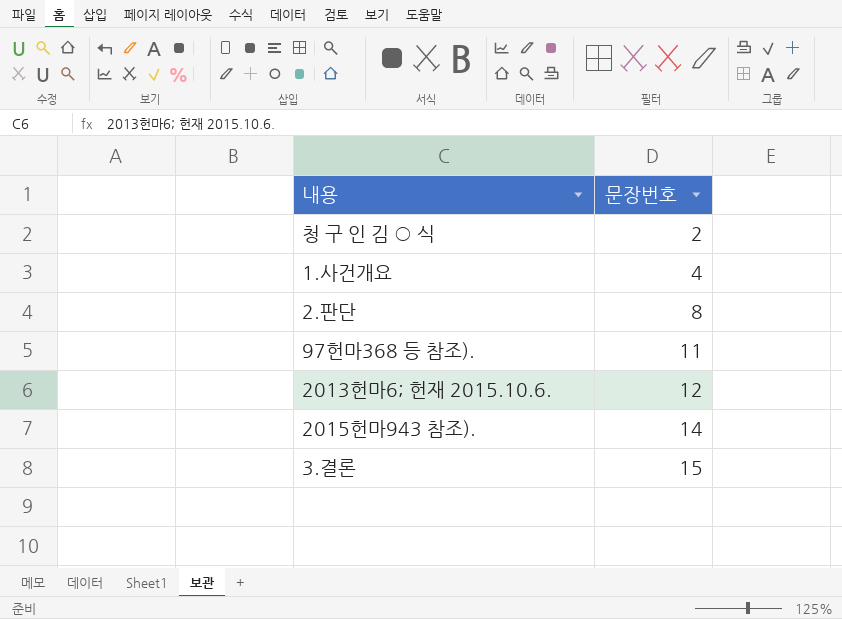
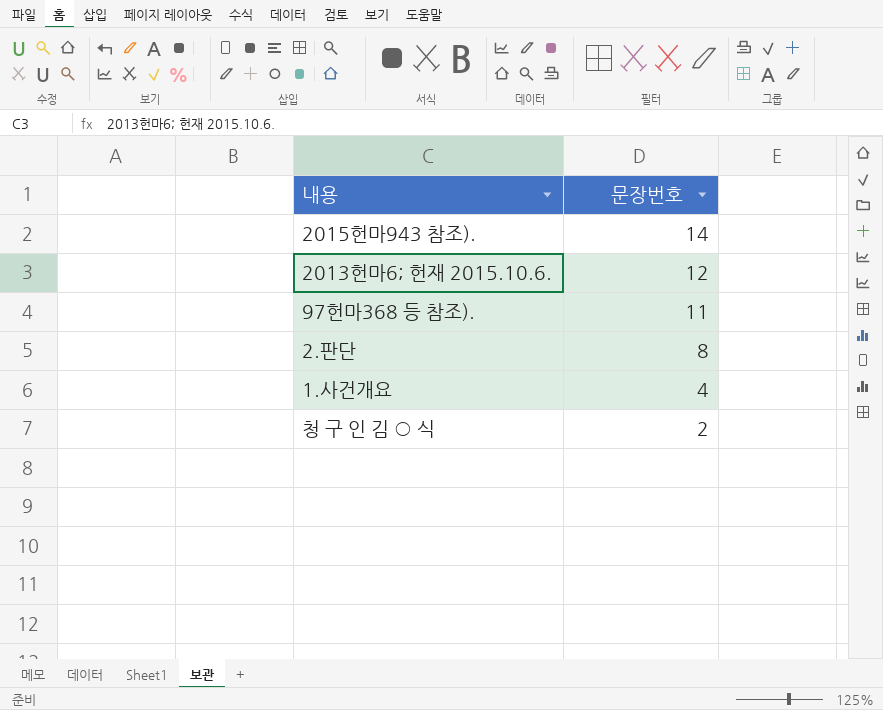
row order: 문장번호 ascending -> 문장번호 descending
row 3.결론: 15 -> none

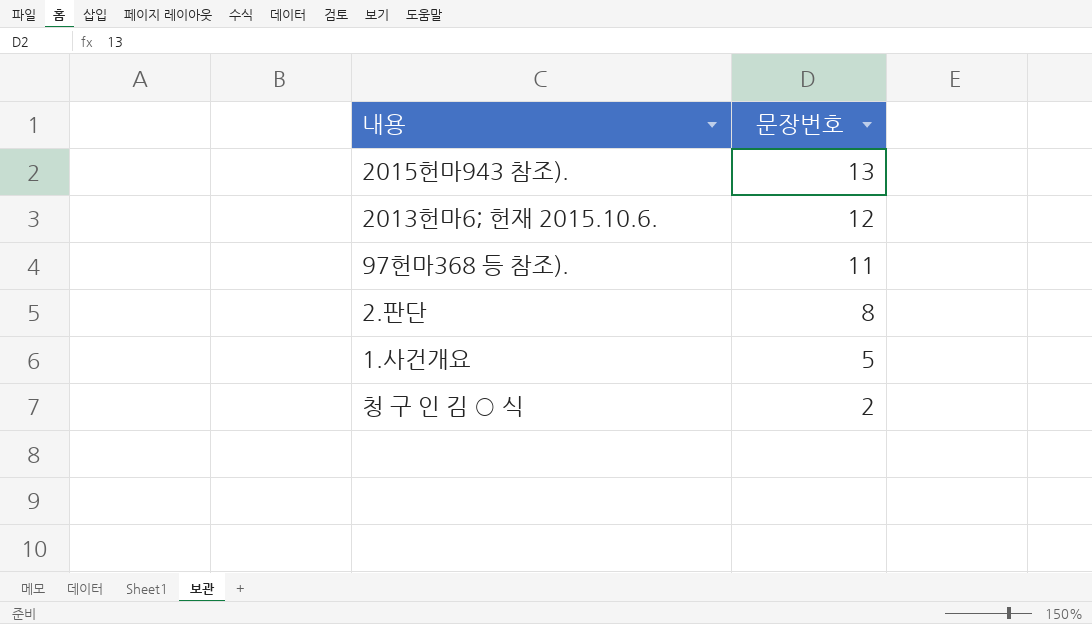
2015헌마943 참조). | 문장번호: 14 -> 13
1.사건개요 | 문장번호: 4 -> 5

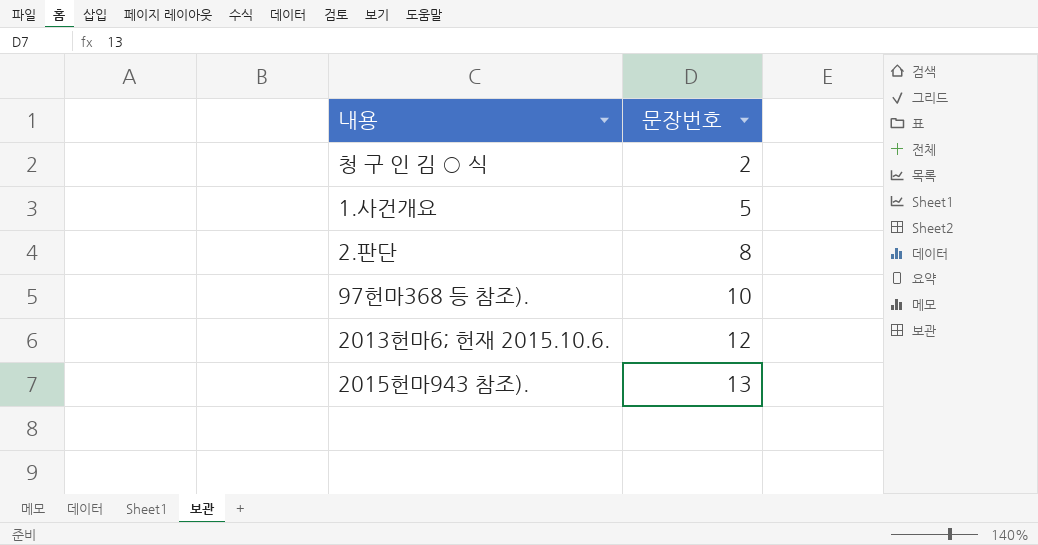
row order: 문장번호 descending -> 문장번호 ascending
97헌마368 등 참조). | 문장번호: 11 -> 10

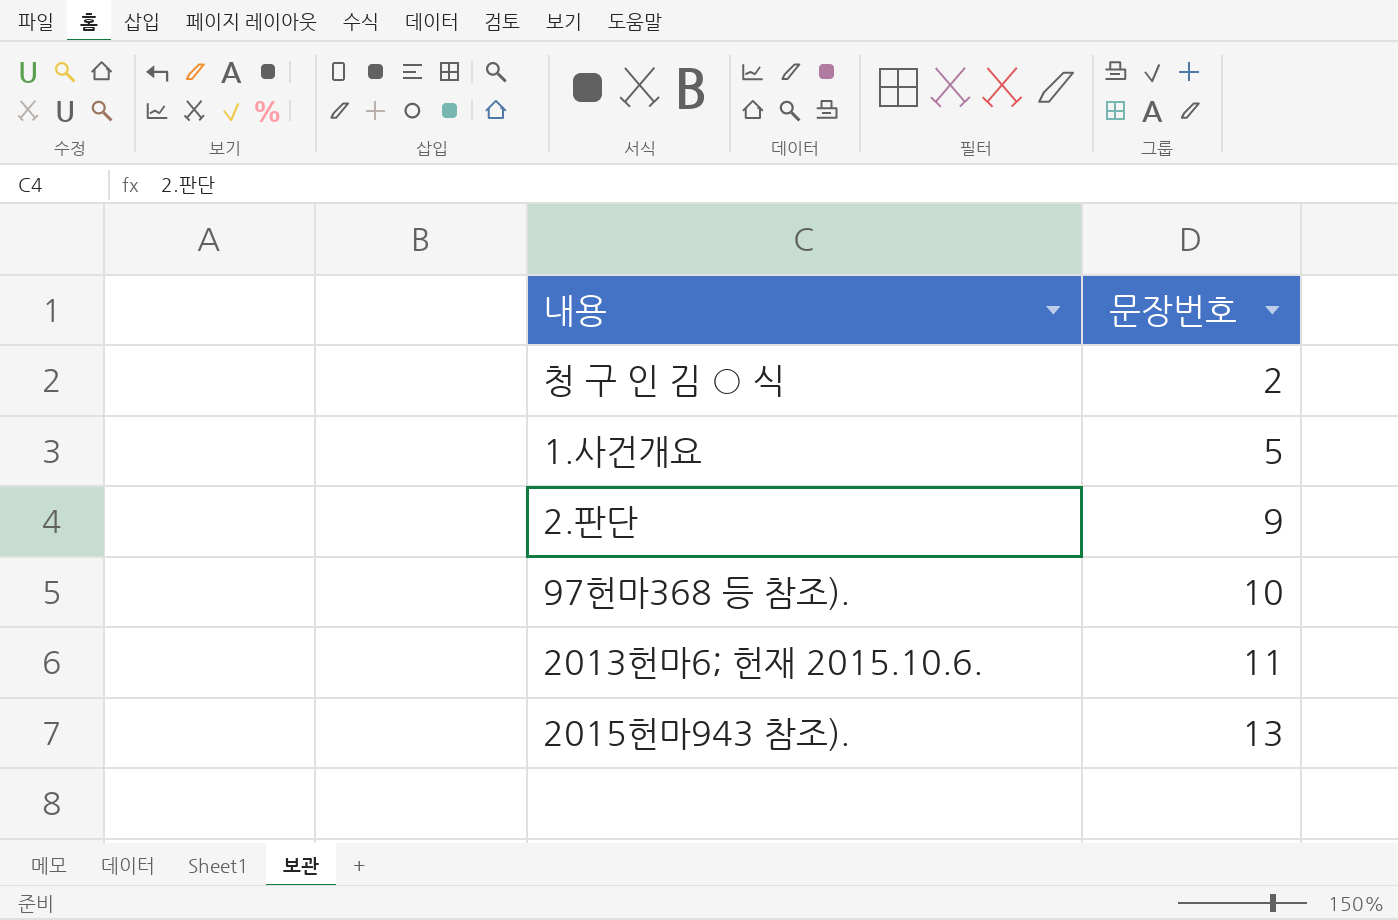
2.판단 | 문장번호: 8 -> 9
2013헌마6; 헌재 2015.10.6. | 문장번호: 12 -> 11

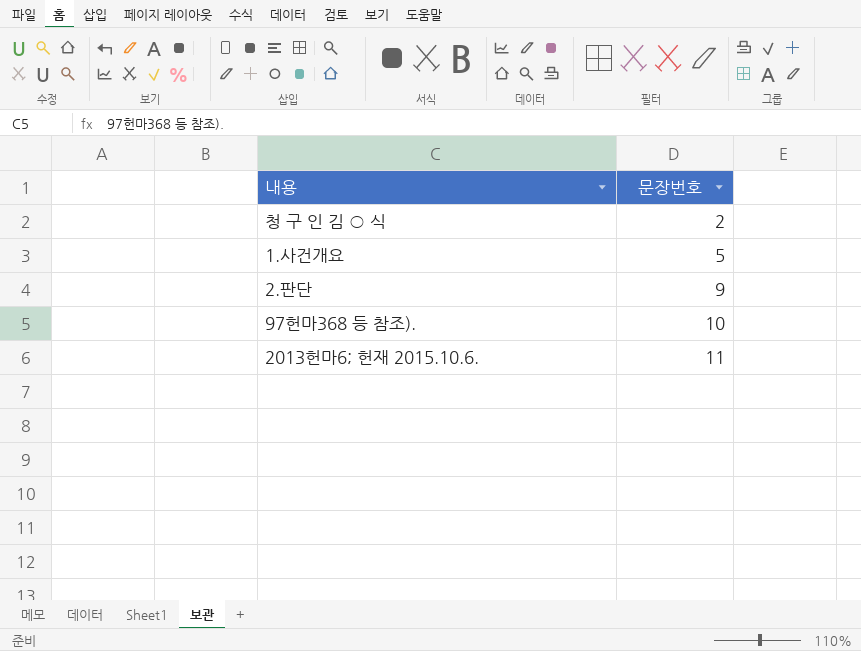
row 2015헌마943 참조).: 13 -> none

